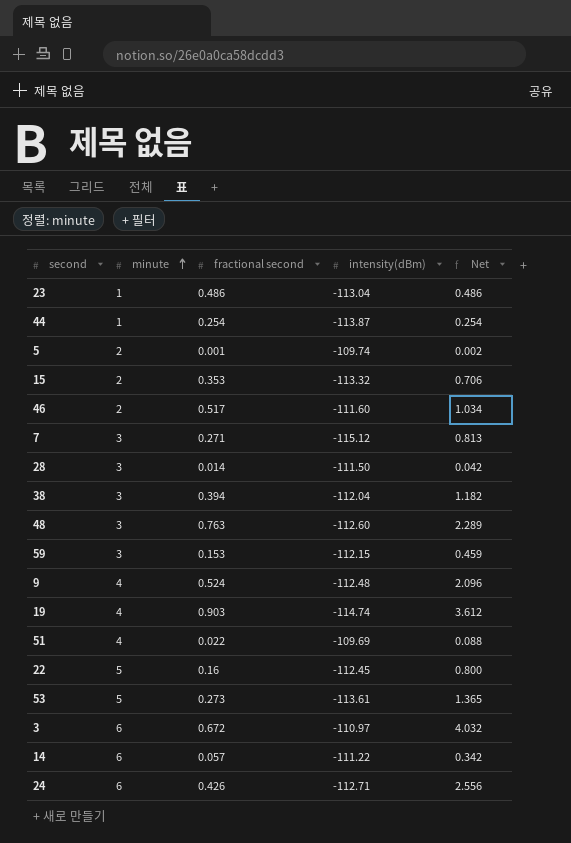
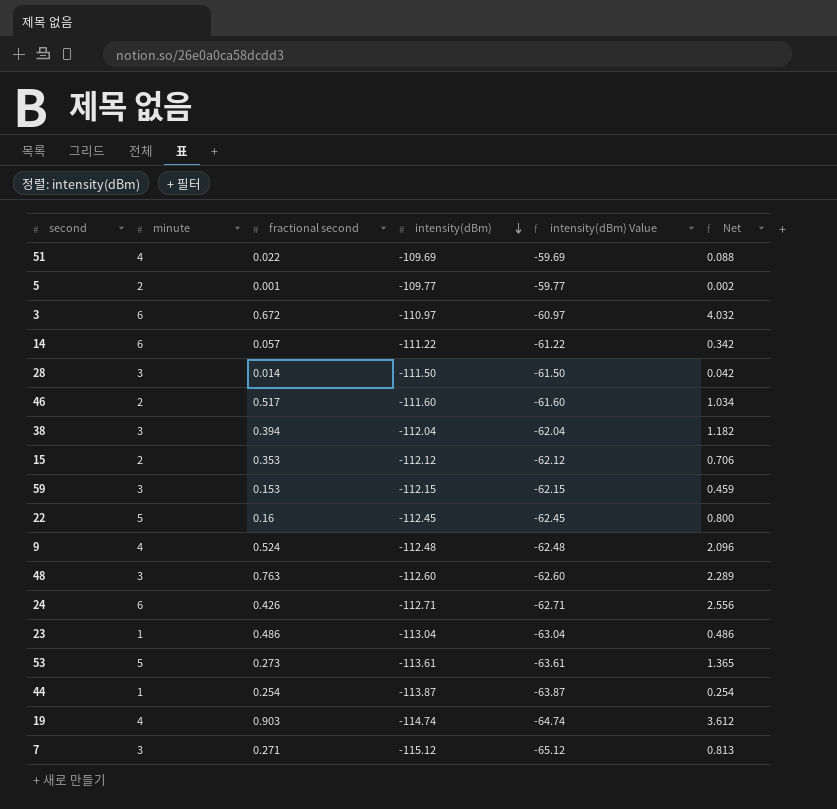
row order: minute ascending -> intensity(dBm) descending
column intensity(dBm) Value | formula: none -> [intensity(dBm)] + 50
5 | intensity(dBm): -109.74 -> -109.77
15 | intensity(dBm): -113.32 -> -112.12

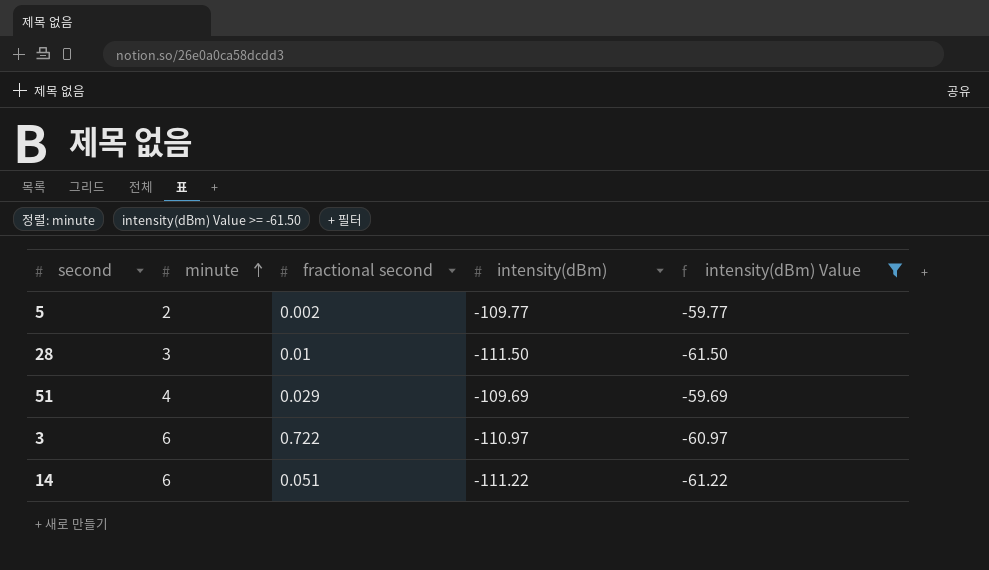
filter: none -> intensity(dBm) Value >= -61.50
row order: intensity(dBm) descending -> minute ascending
column Net | formula: [minute] * [fractional second] -> none
5 | fractional second: 0.001 -> 0.002
28 | fractional second: 0.014 -> 0.01
51 | fractional second: 0.022 -> 0.029
3 | fractional second: 0.672 -> 0.722
14 | fractional second: 0.057 -> 0.051

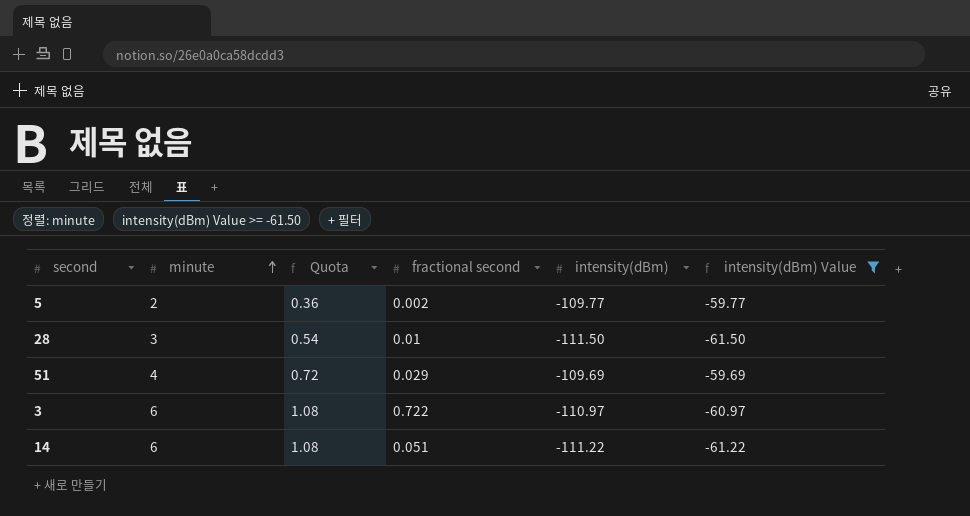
column Quota | formula: none -> [minute] * 0.18

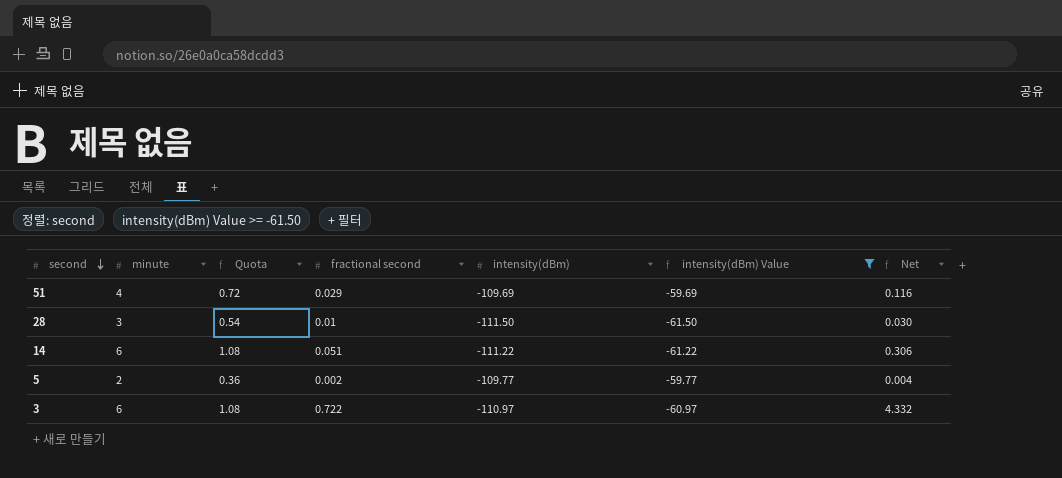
row order: minute ascending -> second descending
column Net | formula: none -> [minute] * [fractional second]

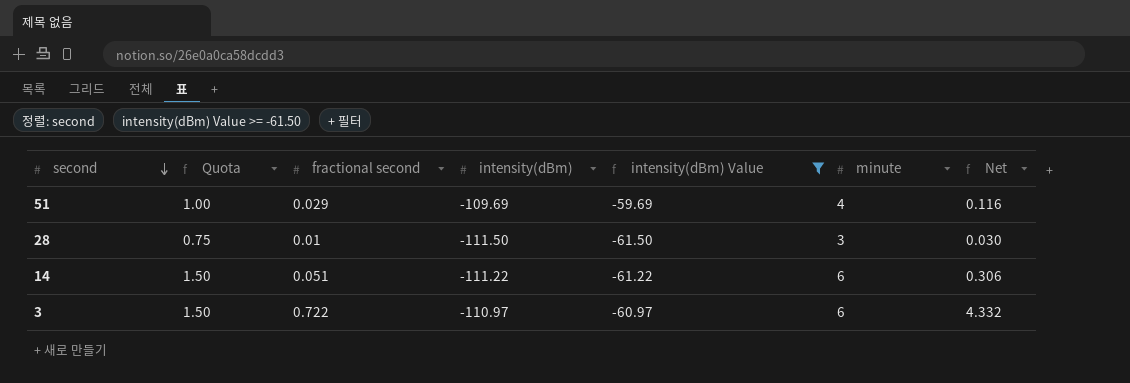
column Quota | formula: [minute] * 0.18 -> [minute] * 0.25
column minute | position: 2 -> 6
row 5: 2 | 0.36 | 0.002 | -109.77 | -59.77 | 0.004 -> none

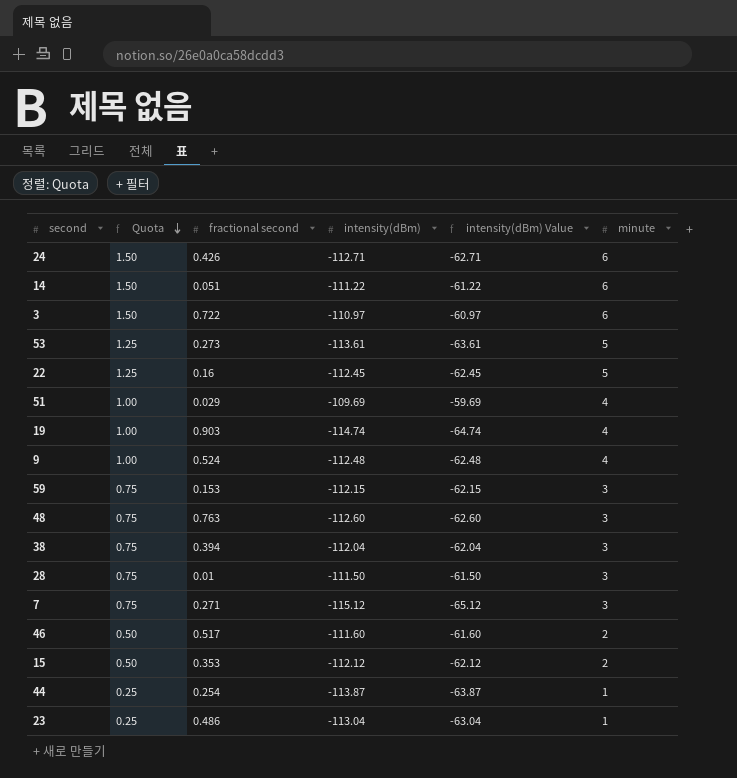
filter: intensity(dBm) Value >= -61.50 -> none
row order: second descending -> Quota descending
column Net | formula: [fractional second] * [minute] -> none

